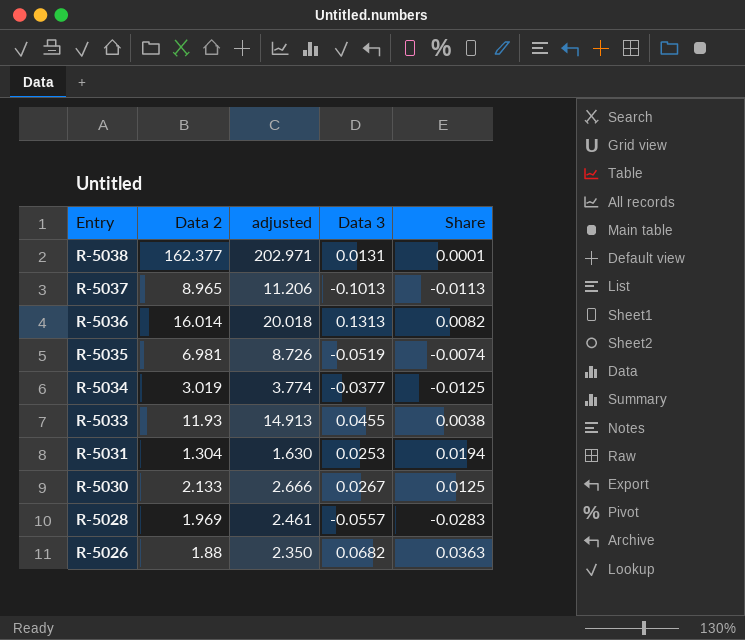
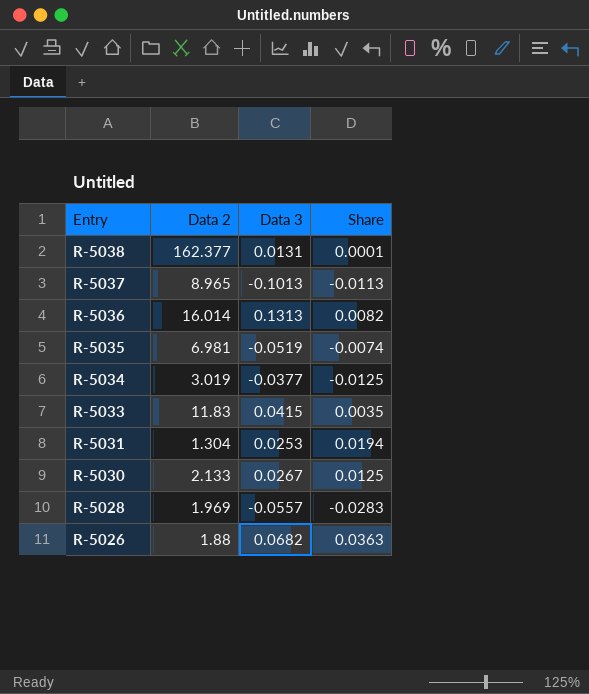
column adjusted | formula: [Data 2] * 1.25 -> none
R-5033 | Data 2: 11.93 -> 11.83
R-5033 | Data 3: 0.0455 -> 0.0415
R-5033 | Share: 0.0038 -> 0.0035

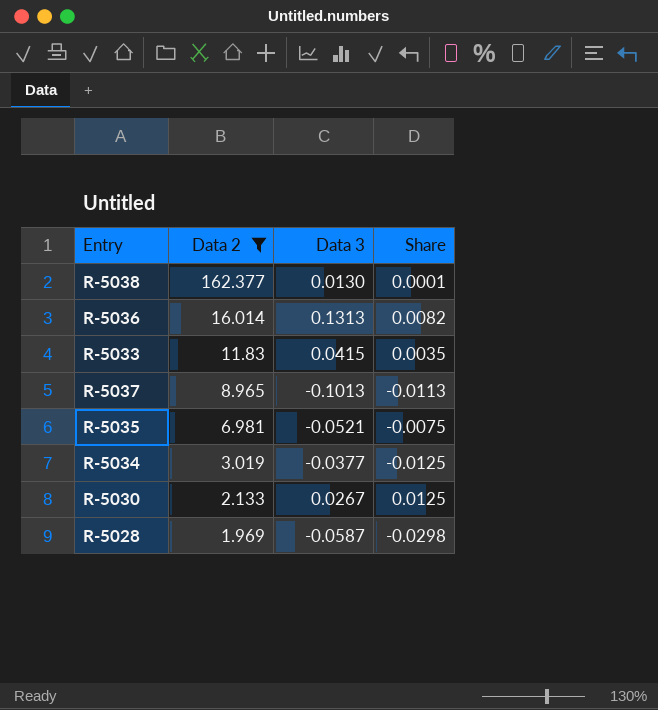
filter: none -> Data 2 >= 1.969
row order: Entry descending -> Data 2 descending
R-5038 | Data 3: 0.0131 -> 0.0130
R-5035 | Data 3: -0.0519 -> -0.0521
R-5035 | Share: -0.0074 -> -0.0075
R-5028 | Data 3: -0.0557 -> -0.0587
R-5028 | Share: -0.0283 -> -0.0298

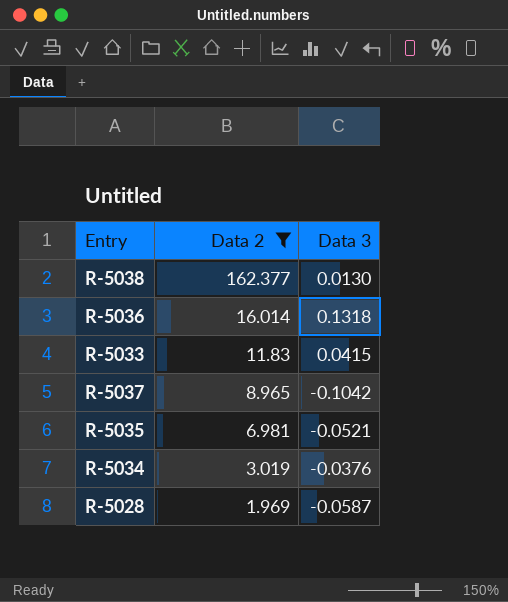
column Share | formula: [Data 3] / [Data 2] -> none
row R-5030: 2.133 | 0.0267 | 0.0125 -> none
R-5036 | Data 3: 0.1313 -> 0.1318
R-5037 | Data 3: -0.1013 -> -0.1042
R-5034 | Data 3: -0.0377 -> -0.0376

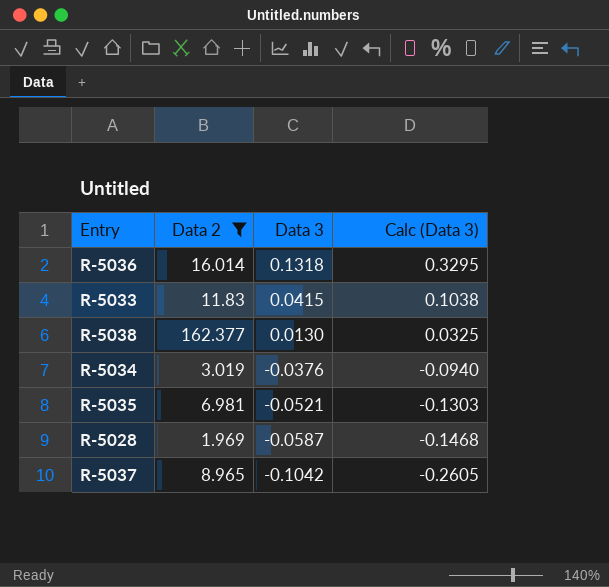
row order: Data 2 descending -> Data 3 descending
column Calc (Data 3) | formula: none -> [Data 3] * 2.5

